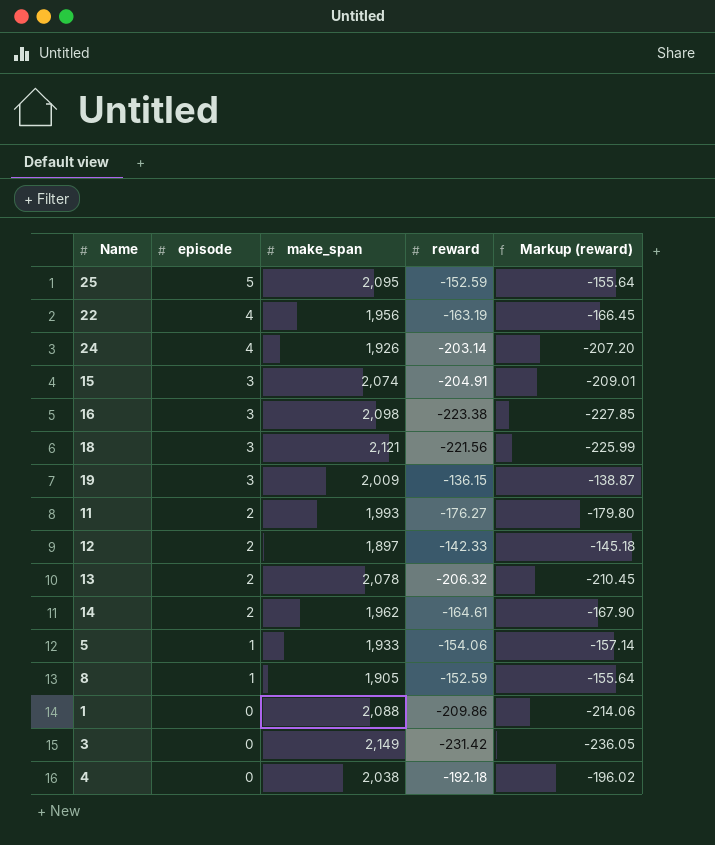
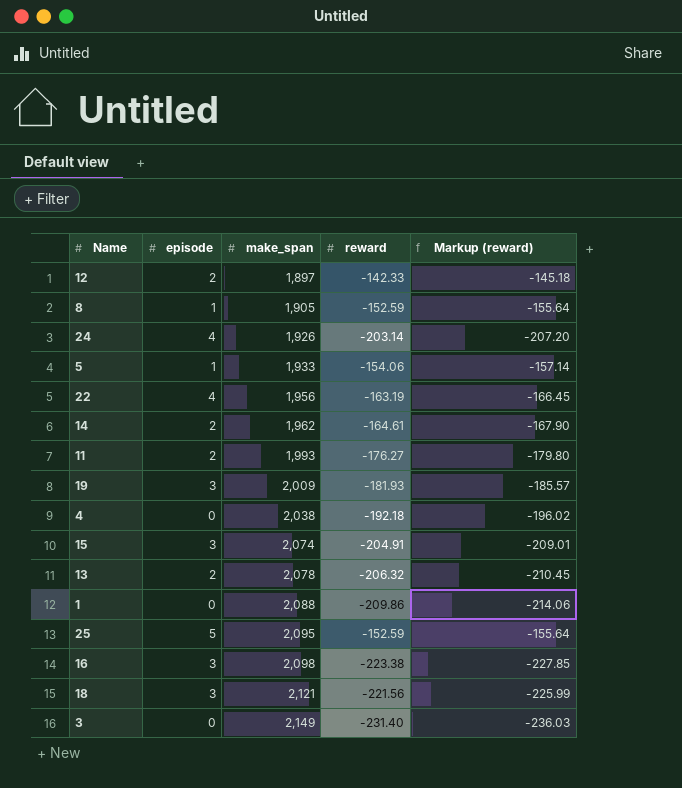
row order: episode descending -> make_span ascending
19 | reward: -136.15 -> -181.93
19 | Markup (reward): -138.87 -> -185.57
3 | reward: -231.42 -> -231.40
3 | Markup (reward): -236.05 -> -236.03

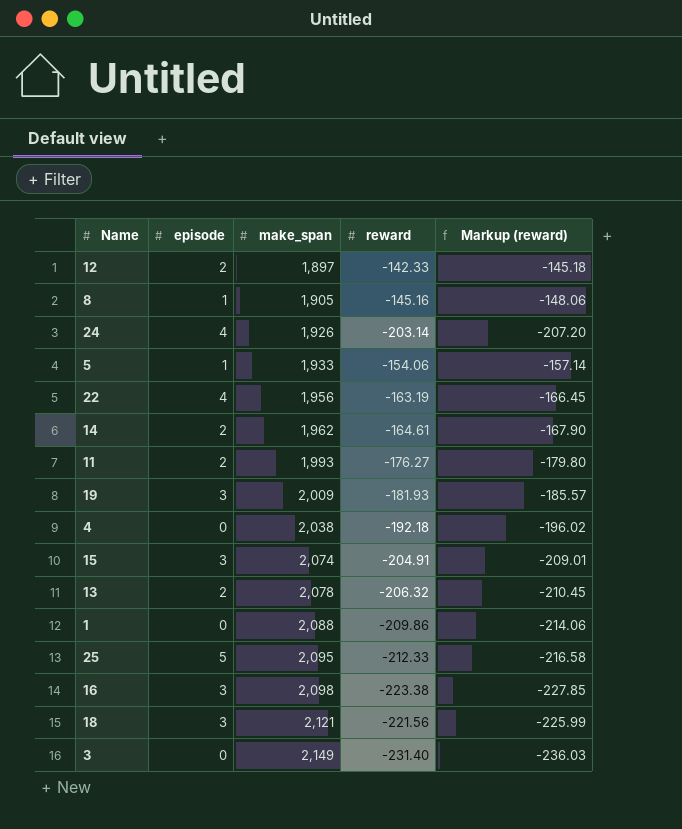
8 | reward: -152.59 -> -145.16
8 | Markup (reward): -155.64 -> -148.06
25 | reward: -152.59 -> -212.33
25 | Markup (reward): -155.64 -> -216.58

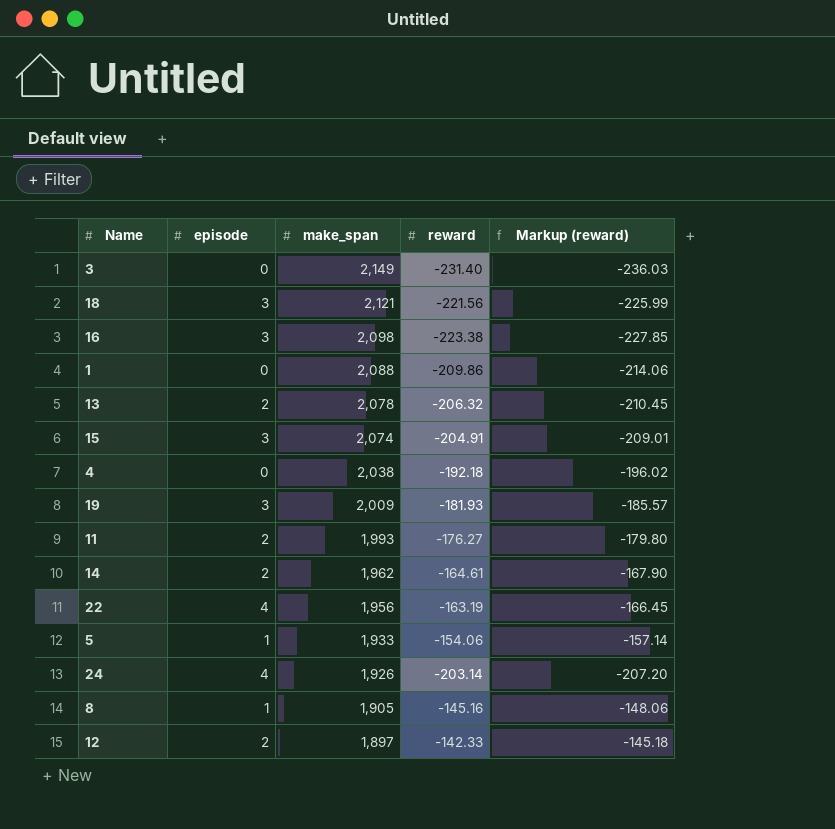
row order: make_span ascending -> make_span descending
row 25: 5 | 2,095 | -212.33 | -216.58 -> none

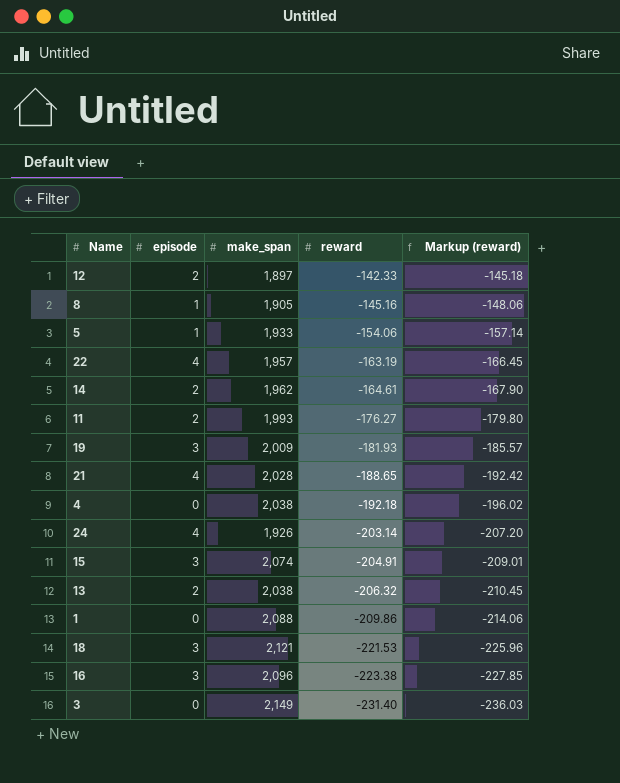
row order: make_span descending -> reward descending
22 | make_span: 1,956 -> 1,957
row 21: none -> 4 | 2,028 | -188.65 | -192.42
13 | make_span: 2,078 -> 2,038
18 | reward: -221.56 -> -221.53
18 | Markup (reward): -225.99 -> -225.96
16 | make_span: 2,098 -> 2,096

